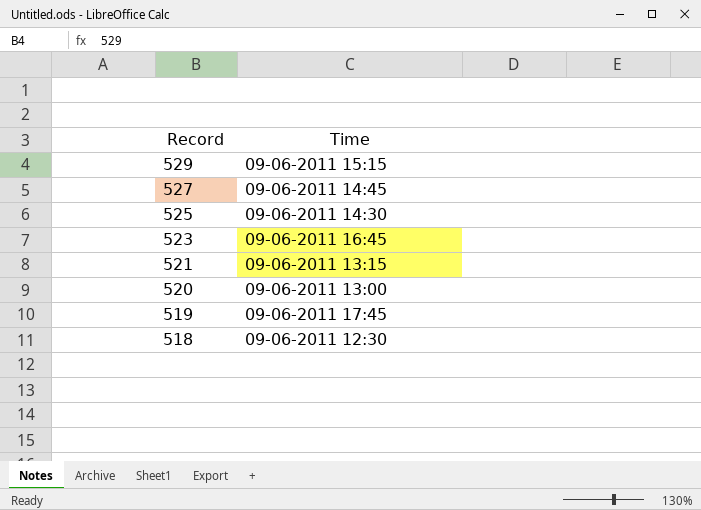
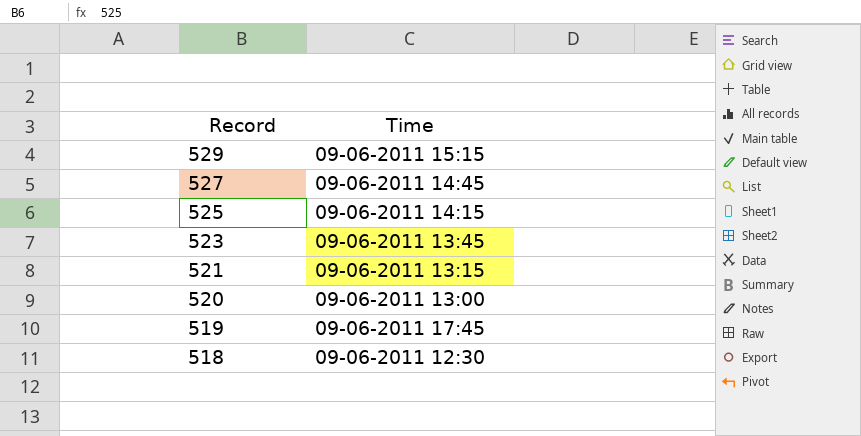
525 | Time: 09-06-2011 14:30 -> 09-06-2011 14:15
523 | Time: 09-06-2011 16:45 -> 09-06-2011 13:45

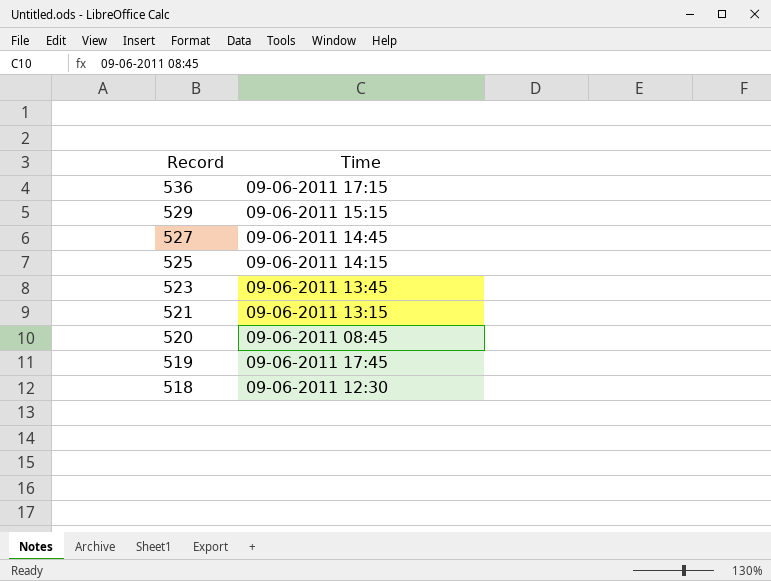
row 536: none -> 09-06-2011 17:15
520 | Time: 09-06-2011 13:00 -> 09-06-2011 08:45

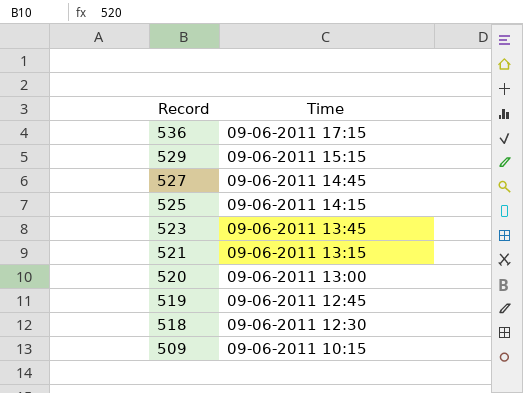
520 | Time: 09-06-2011 08:45 -> 09-06-2011 13:00
519 | Time: 09-06-2011 17:45 -> 09-06-2011 12:45
row 509: none -> 09-06-2011 10:15

